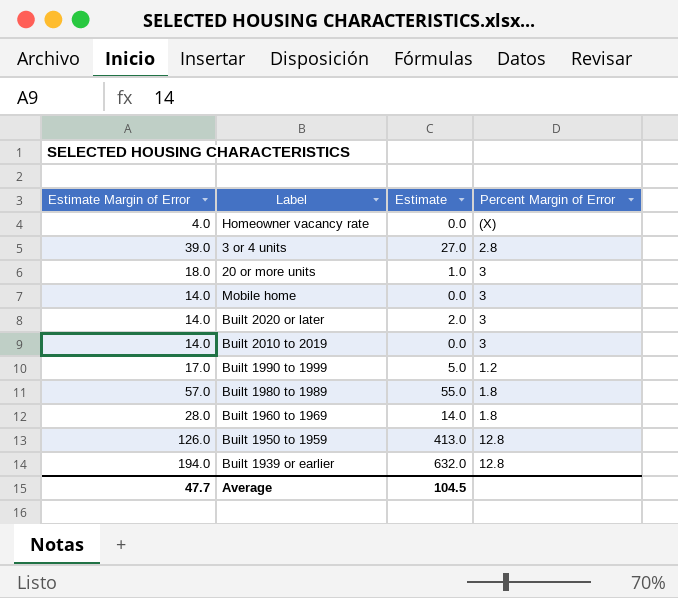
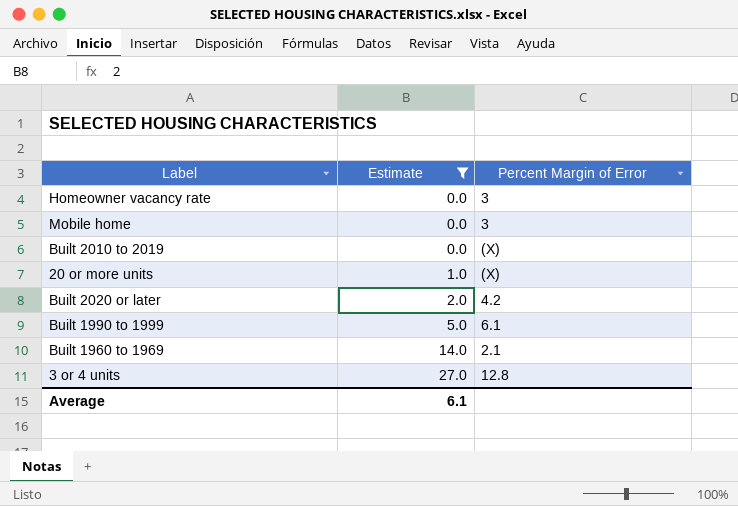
filter: none -> Estimate <= 27.0
row order: none -> Estimate ascending
column Estimate Margin of Error | position: 1 -> none
Homeowner vacancy rate | Percent Margin of Error: (X) -> 3
Built 2010 to 2019 | Percent Margin of Error: 3 -> (X)
20 or more units | Percent Margin of Error: 3 -> (X)
Built 2020 or later | Percent Margin of Error: 3 -> 4.2
Built 1990 to 1999 | Percent Margin of Error: 1.2 -> 6.1
Built 1960 to 1969 | Percent Margin of Error: 1.8 -> 2.1
3 or 4 units | Percent Margin of Error: 2.8 -> 12.8
Average | Estimate: 104.5 -> 6.1

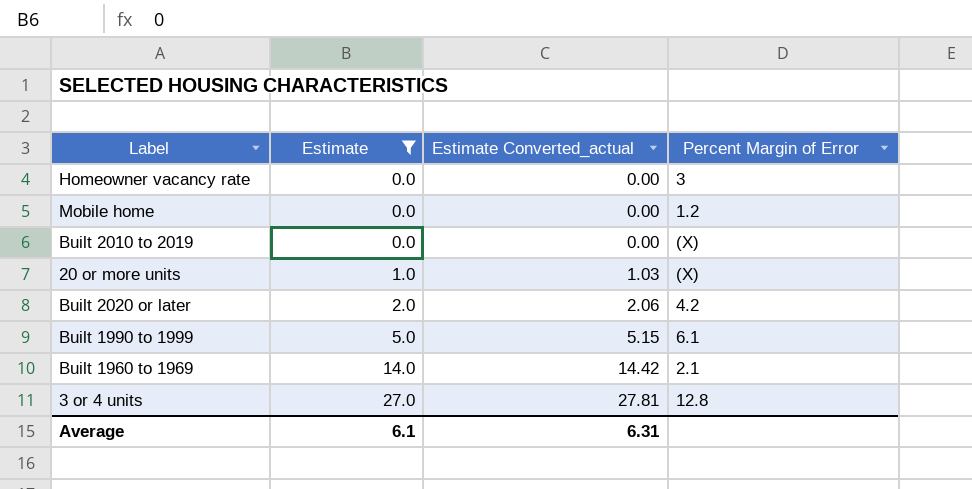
column Estimate Converted_actual | formula: none -> [Estimate] * 1.03
Mobile home | Percent Margin of Error: 3 -> 1.2

